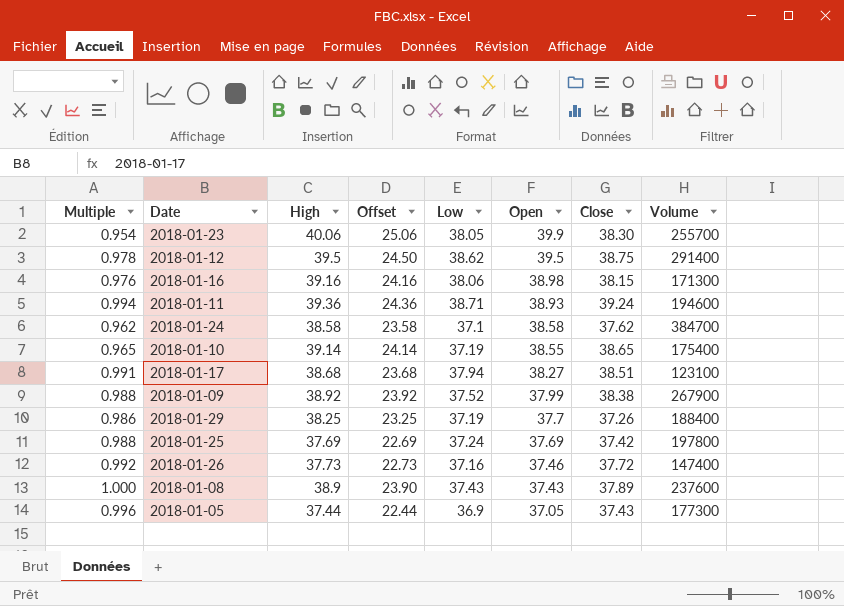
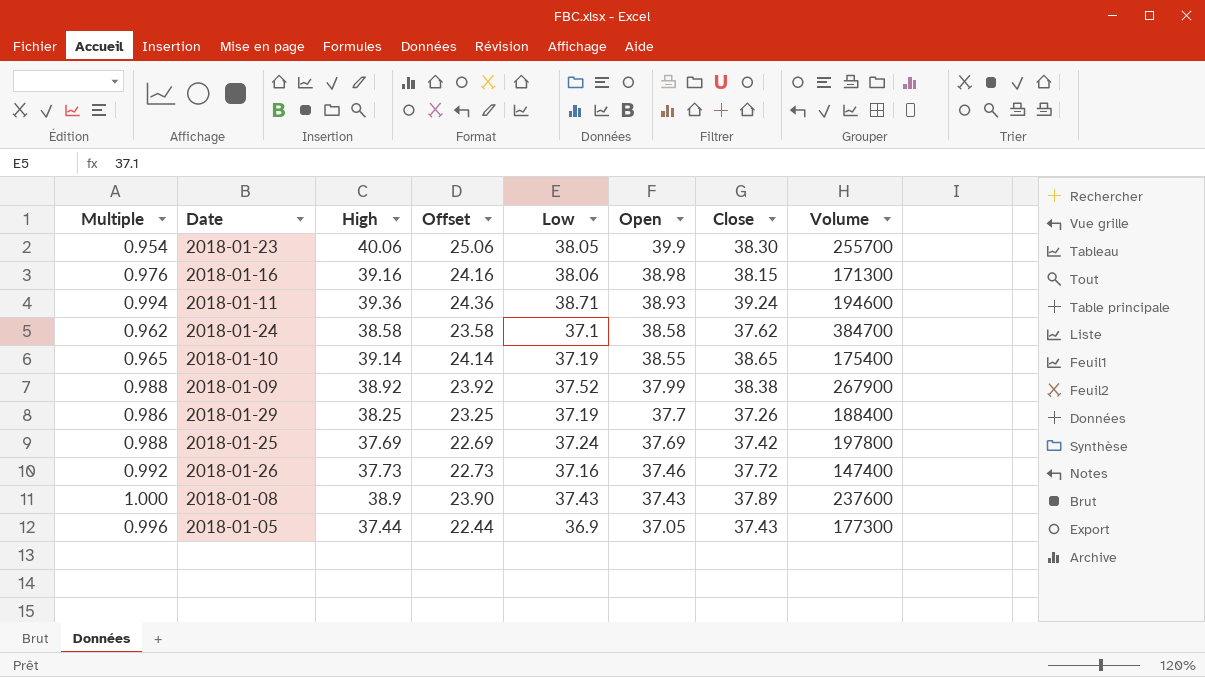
row 2018-01-12: 0.978 | 39.5 | 24.50 | 38.62 | 39.5 | 38.75 | 291400 -> none
row 2018-01-17: 0.991 | 38.68 | 23.68 | 37.94 | 38.27 | 38.51 | 123100 -> none

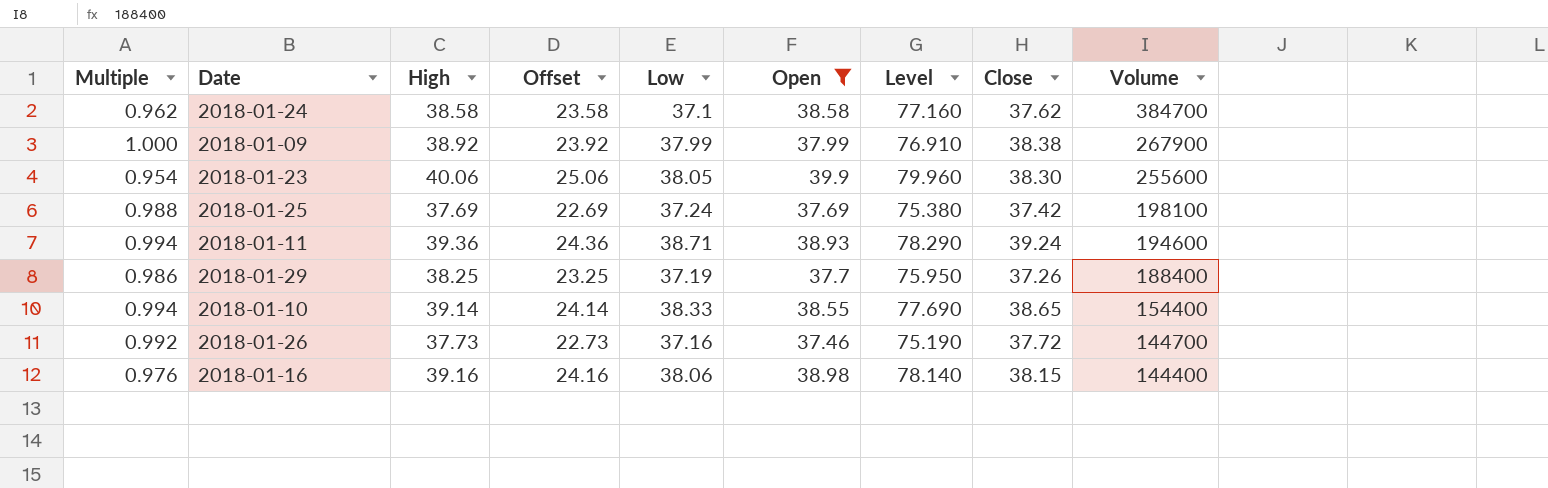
filter: none -> Open >= 37.46
row order: Open descending -> Volume descending
column Level | formula: none -> [High] + [Open]
2018-01-09 | Multiple: 0.988 -> 1.000
2018-01-09 | Low: 37.52 -> 37.99
2018-01-23 | Volume: 255700 -> 255600
2018-01-25 | Volume: 197800 -> 198100
2018-01-10 | Multiple: 0.965 -> 0.994
2018-01-10 | Low: 37.19 -> 38.33
2018-01-10 | Volume: 175400 -> 154400
2018-01-26 | Volume: 147400 -> 144700
2018-01-16 | Volume: 171300 -> 144400

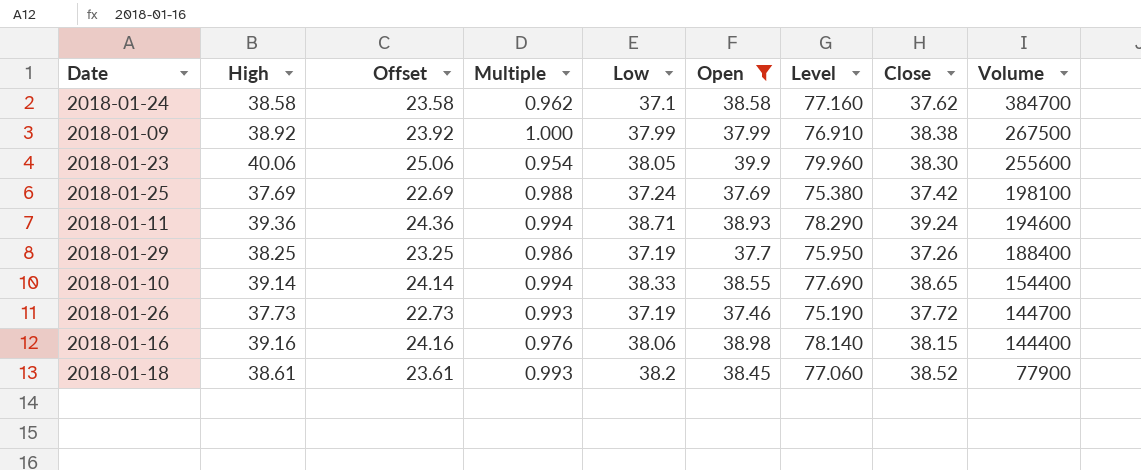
column Multiple | position: 1 -> 4
2018-01-09 | Volume: 267900 -> 267500
2018-01-26 | Multiple: 0.992 -> 0.993
2018-01-26 | Low: 37.16 -> 37.19
row 2018-01-18: none -> 38.61 | 23.61 | 0.993 | 38.2 | 38.45 | 77.060 | 38.52 | 77900

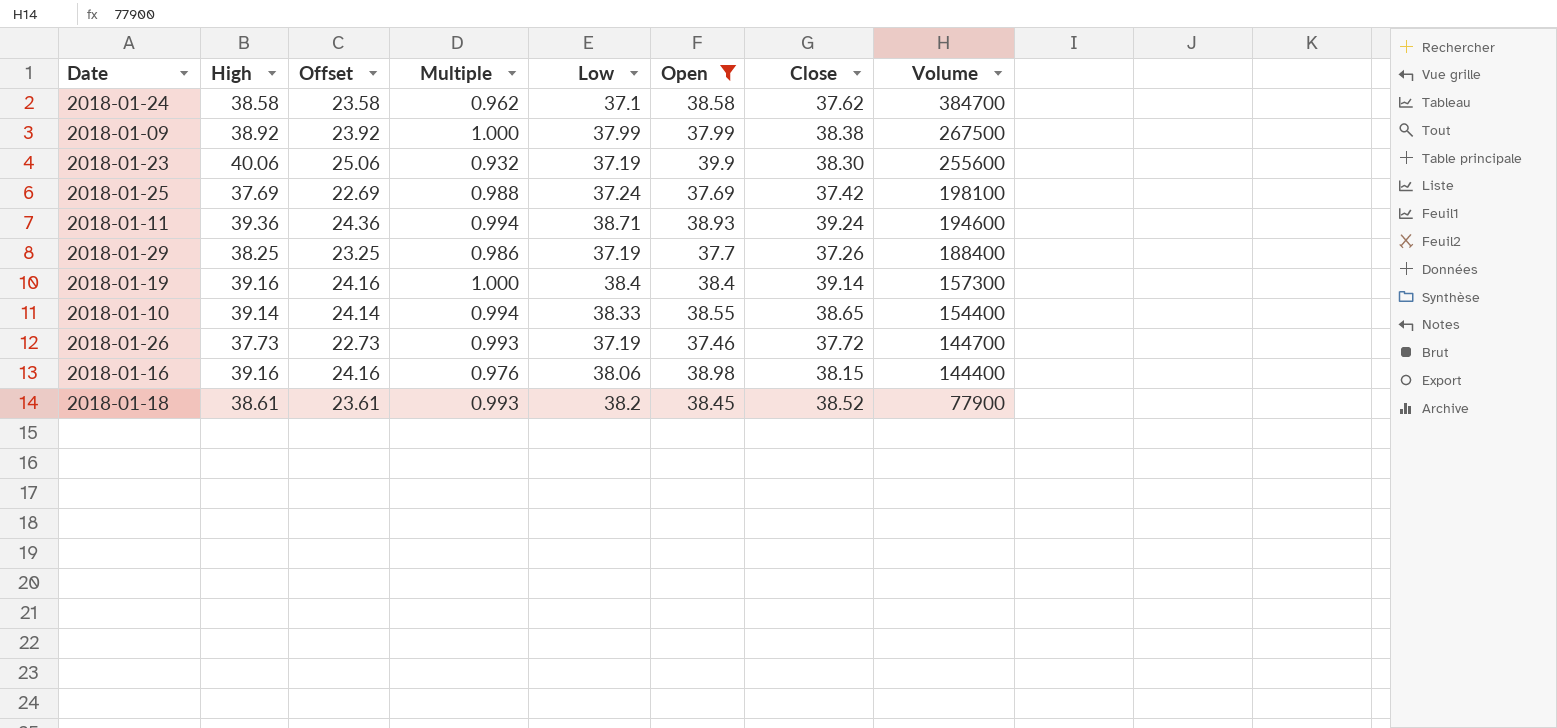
column Level | formula: [High] + [Open] -> none
2018-01-23 | Multiple: 0.954 -> 0.932
2018-01-23 | Low: 38.05 -> 37.19
row 2018-01-19: none -> 39.16 | 24.16 | 1.000 | 38.4 | 38.4 | 39.14 | 157300

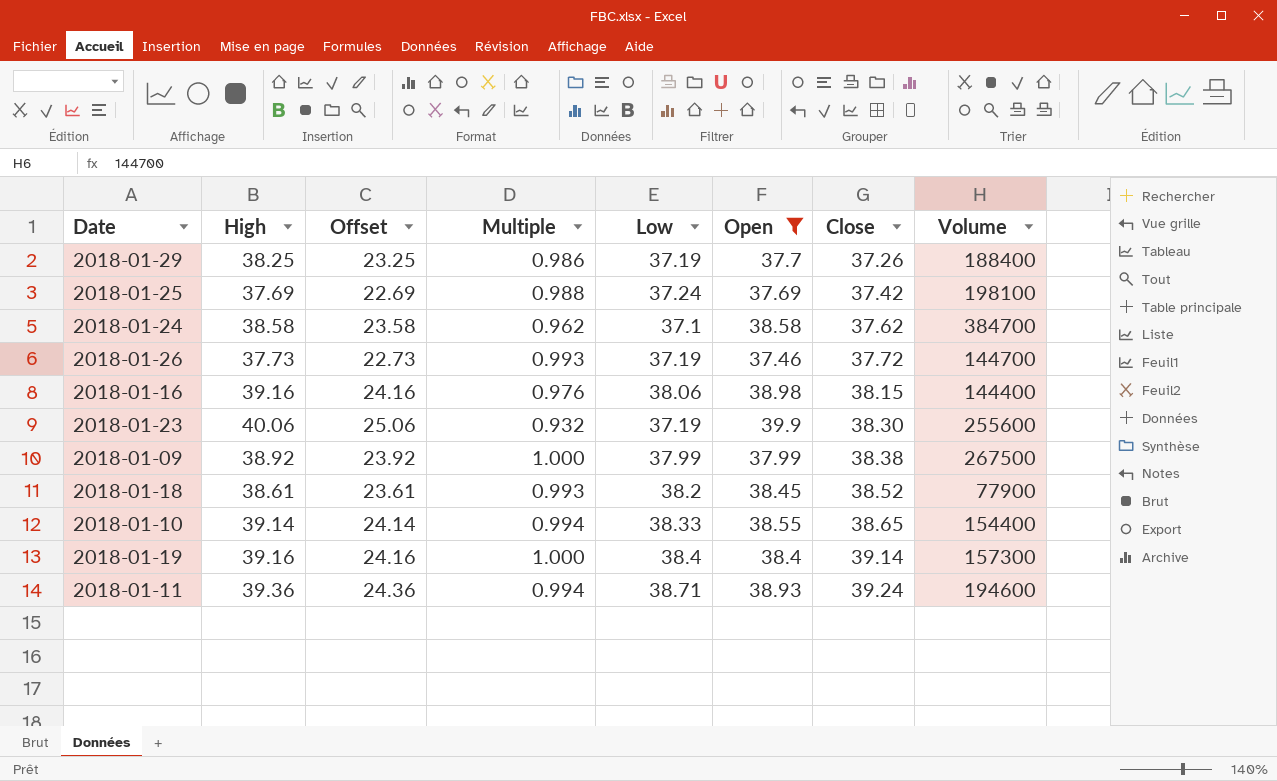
row order: Volume descending -> Close ascending

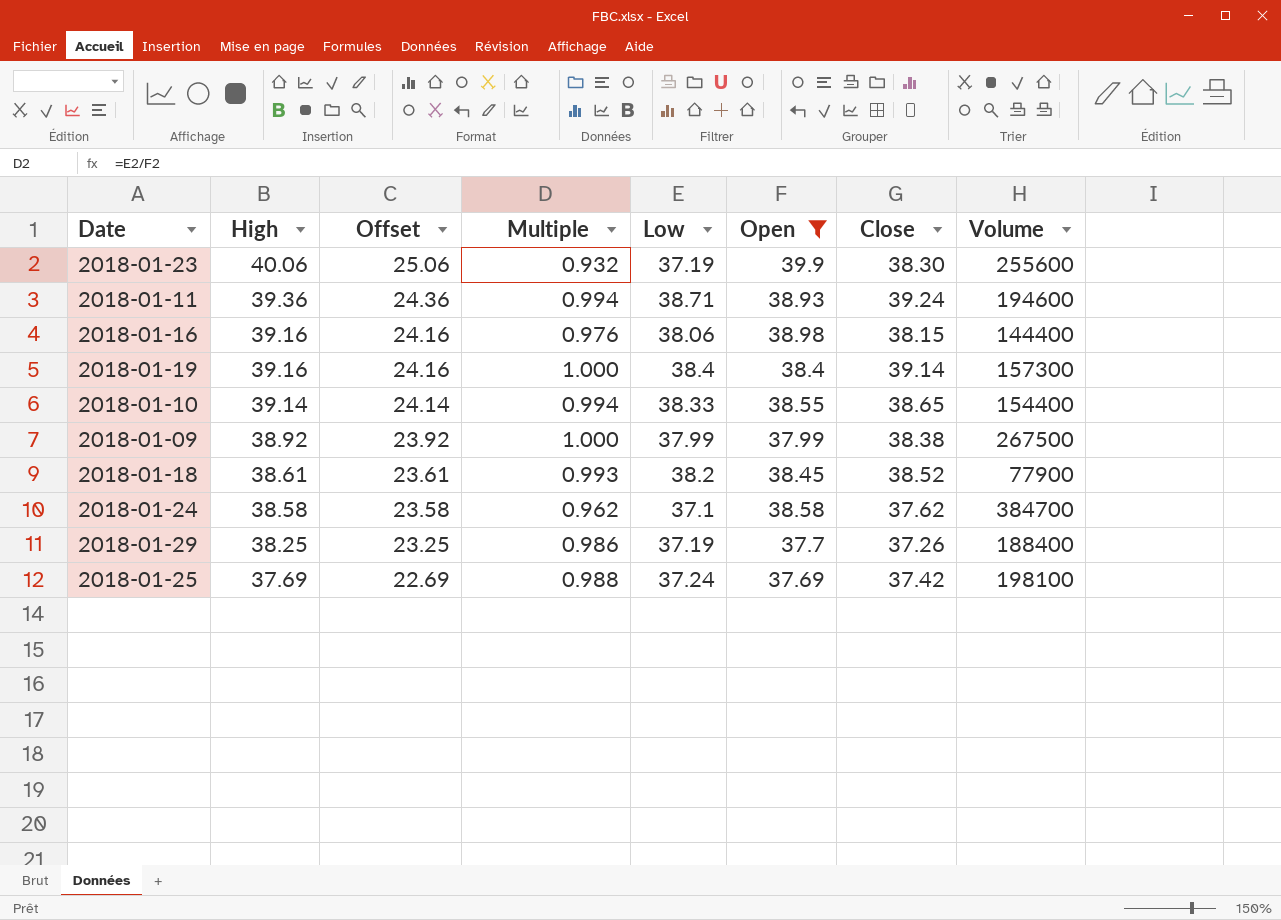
row order: Close ascending -> High descending
row 2018-01-26: 37.73 | 22.73 | 0.993 | 37.19 | 37.46 | 37.72 | 144700 -> none

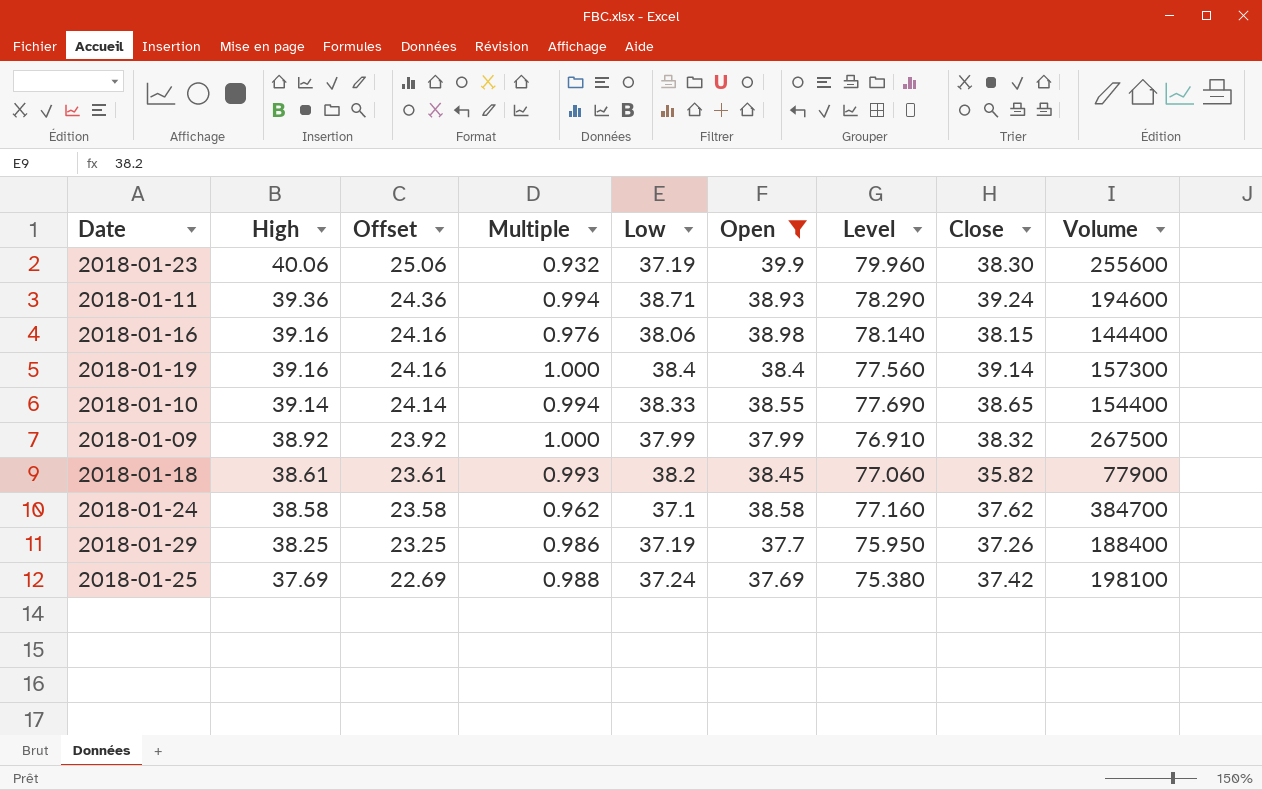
column Level | formula: none -> [High] + [Open]
2018-01-09 | Close: 38.38 -> 38.32
2018-01-18 | Close: 38.52 -> 35.82

